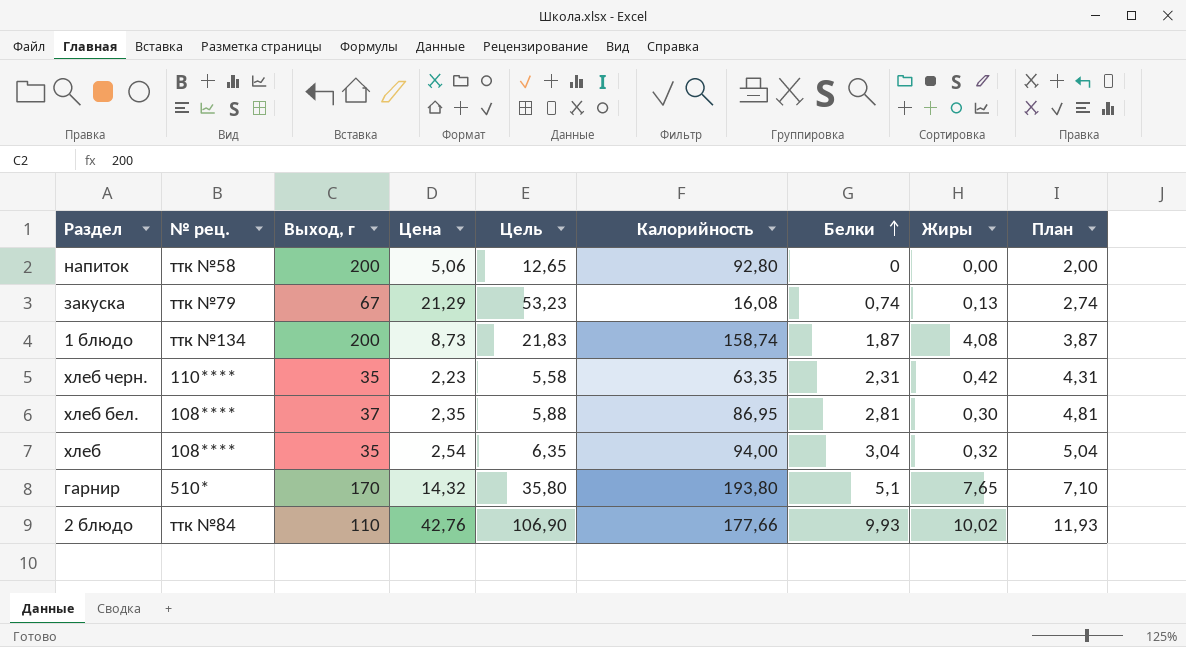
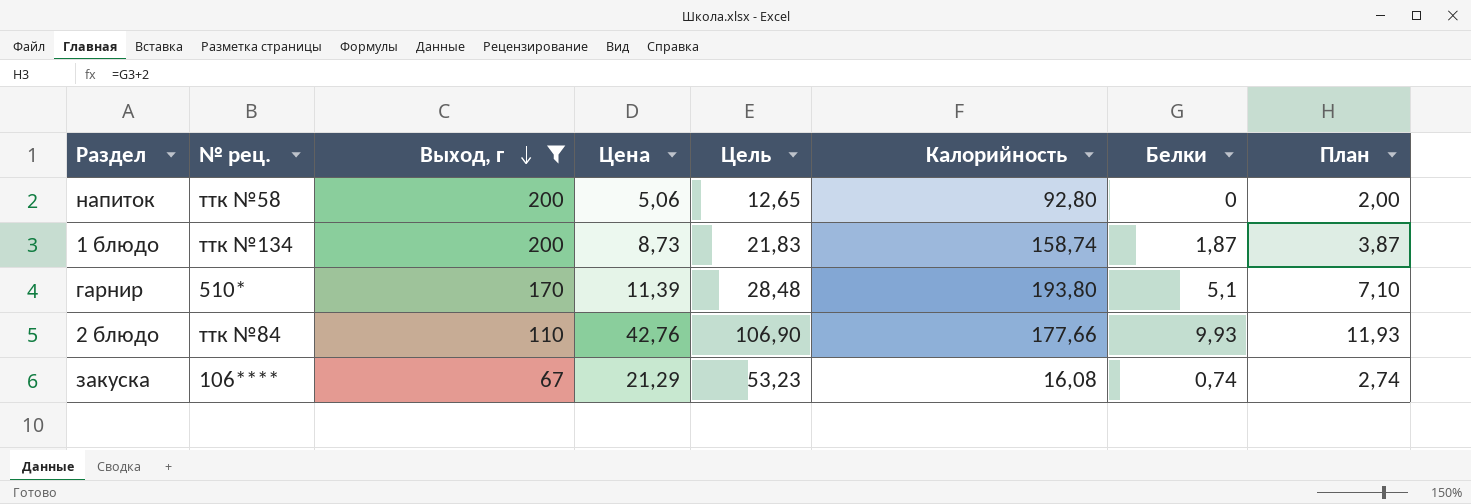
filter: none -> Выход, г >= 67
row order: Белки ascending -> Выход, г descending
column Жиры | position: 8 -> none
гарнир | Цена: 14,32 -> 11,39
гарнир | Цель: 35,80 -> 28,48
закуска | № рец.: ттк №79 -> 106****

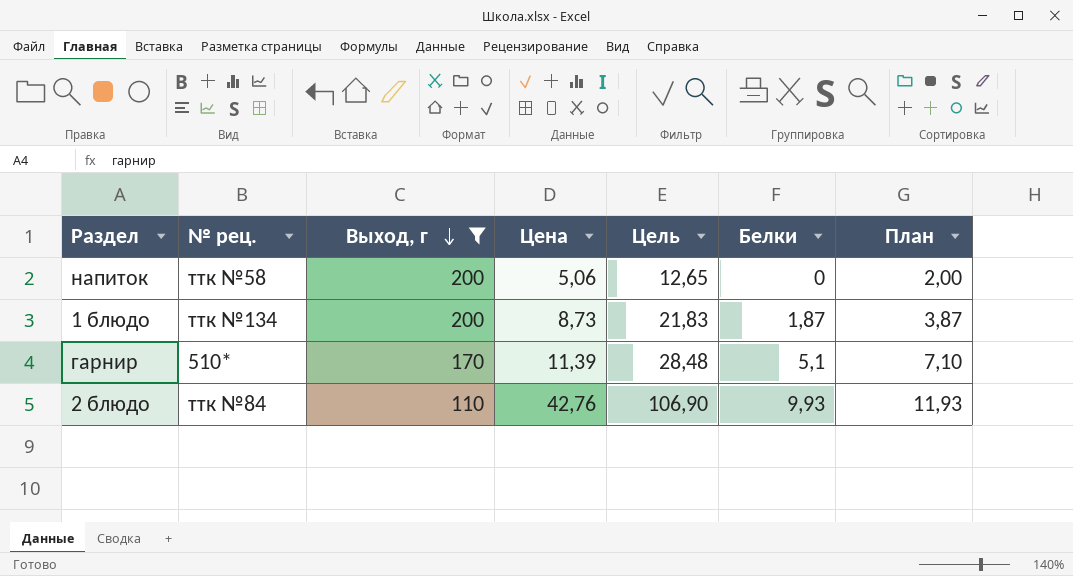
column Калорийность | position: 6 -> none
row закуска: 106**** | 67 | 21,29 | 53,23 | 16,08 | 0,74 | 2,74 -> none

